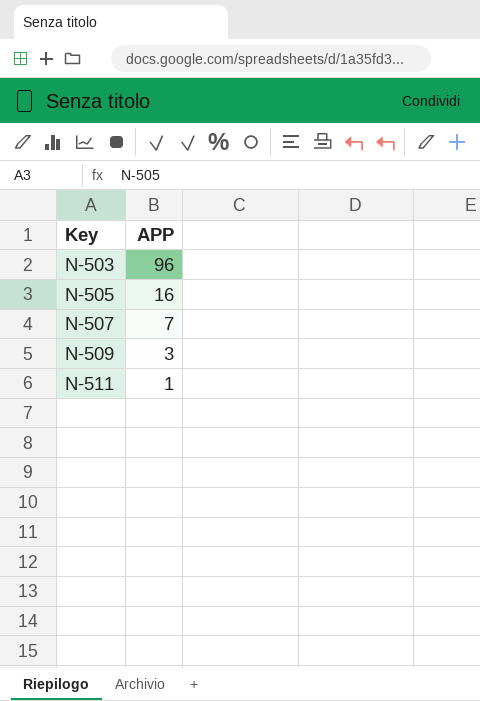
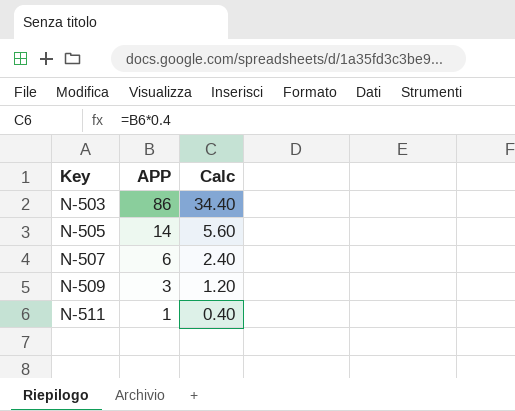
column Calc | formula: none -> [APP] * 0.4
N-503 | APP: 96 -> 86
N-505 | APP: 16 -> 14
N-507 | APP: 7 -> 6

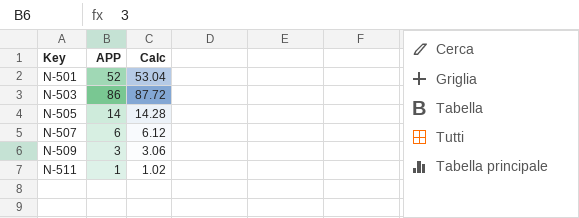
column Calc | formula: [APP] * 0.4 -> [APP] * 1.02
row N-501: none -> 52 | 53.04

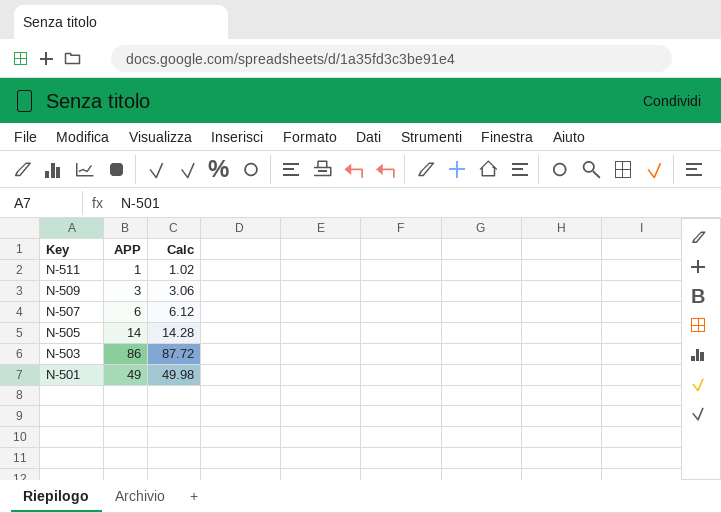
row order: Key ascending -> Key descending
N-501 | APP: 52 -> 49
N-501 | Calc: 53.04 -> 49.98

